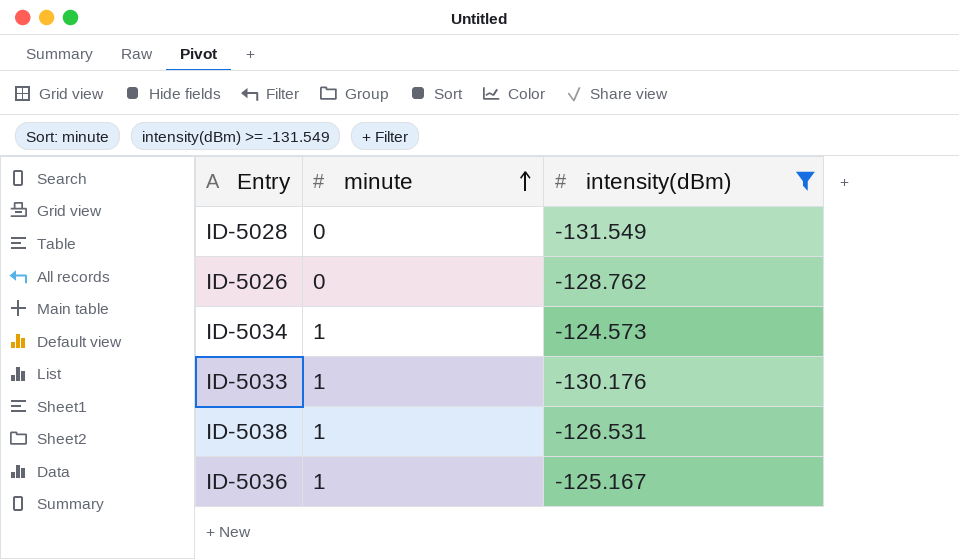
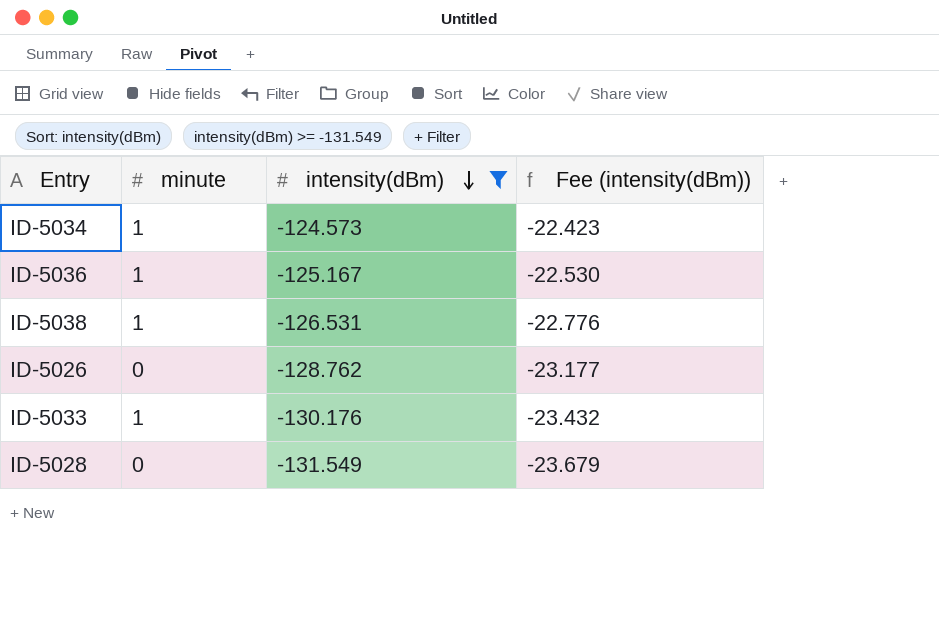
row order: minute ascending -> intensity(dBm) descending
column Fee (intensity(dBm)) | formula: none -> [intensity(dBm)] * 0.18

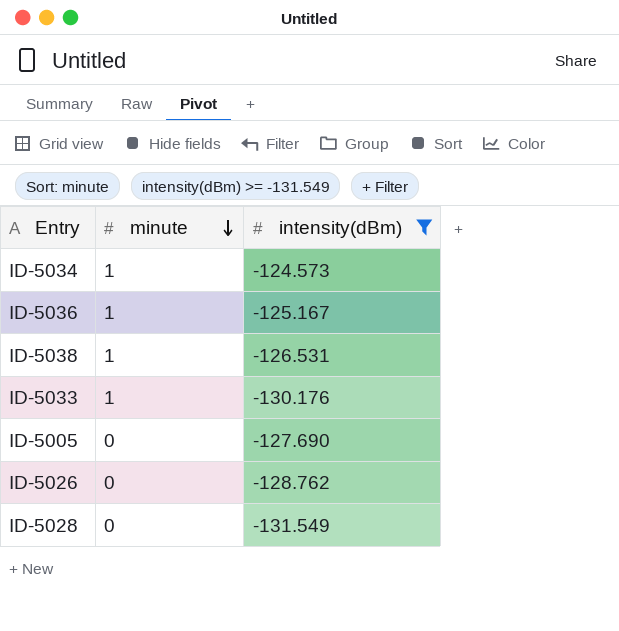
row order: intensity(dBm) descending -> minute descending
column Fee (intensity(dBm)) | formula: [intensity(dBm)] * 0.18 -> none
row ID-5005: none -> 0 | -127.690

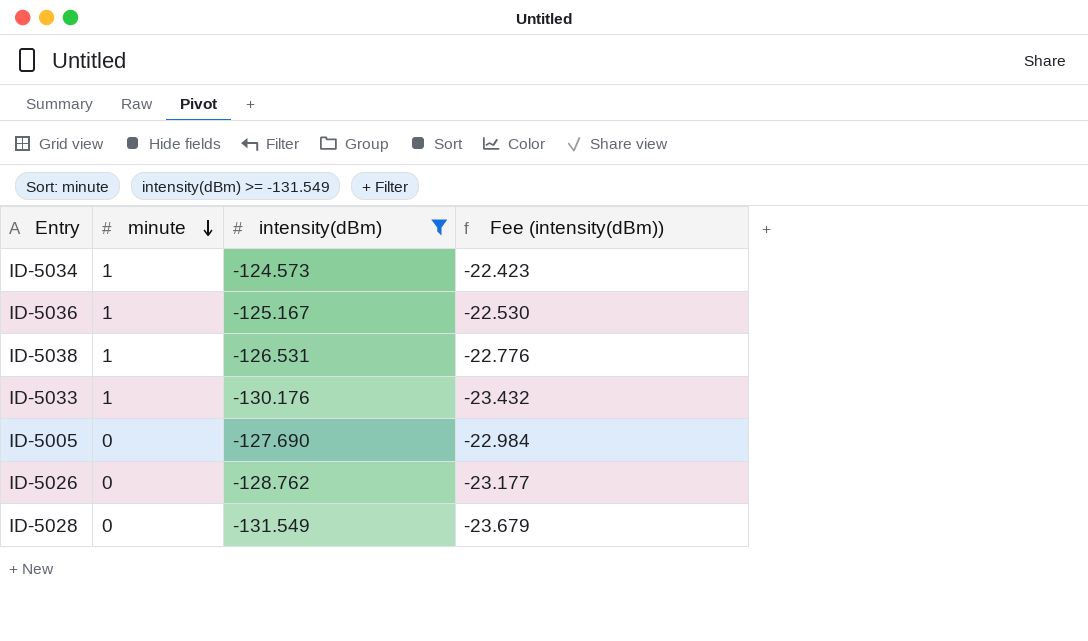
column Fee (intensity(dBm)) | formula: none -> [intensity(dBm)] * 0.18

